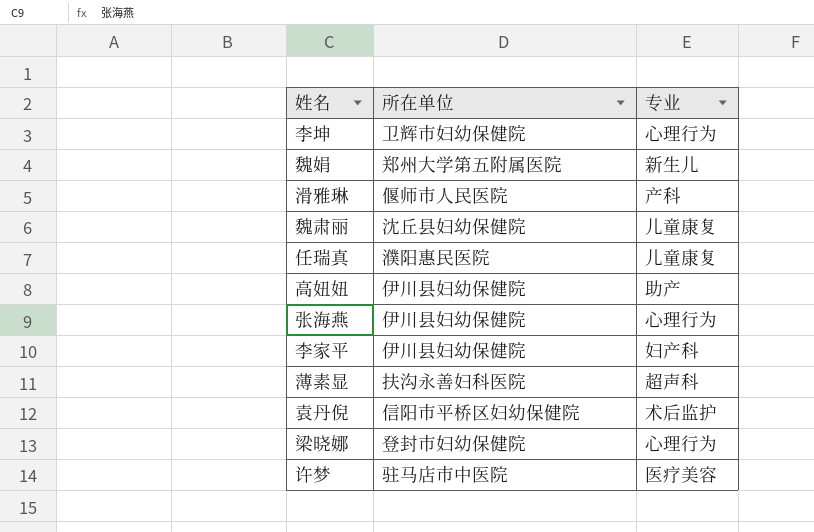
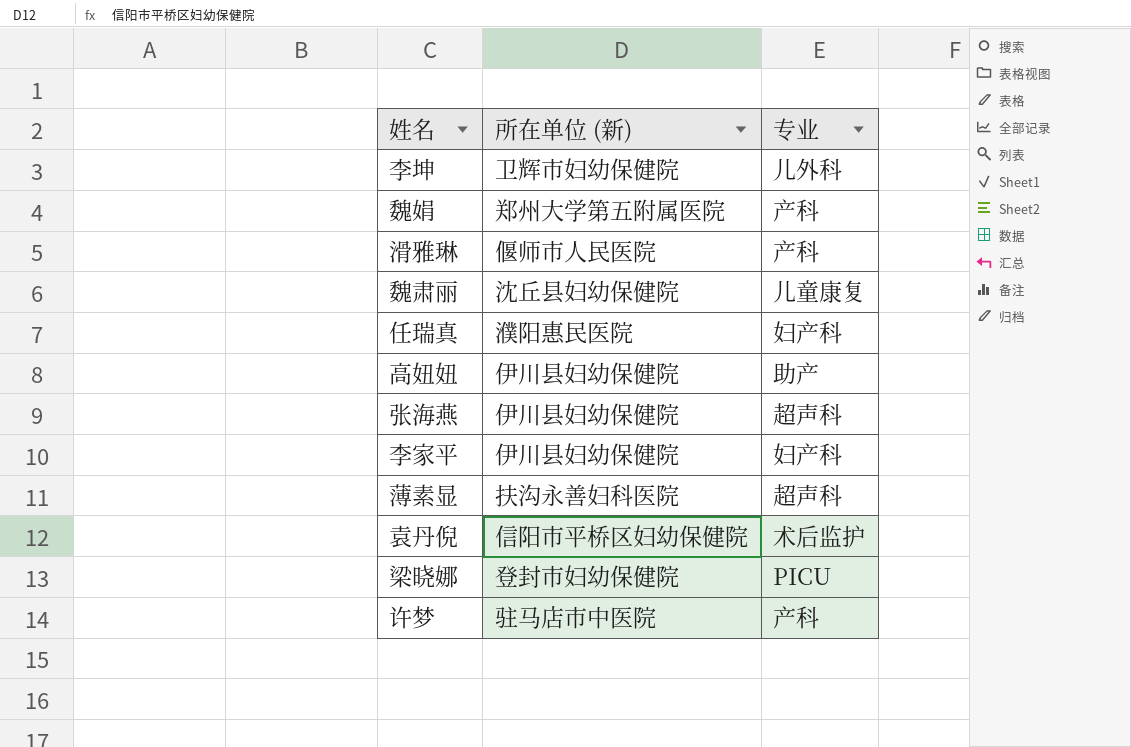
column name: 所在单位 -> 所在单位 (新)
李坤 | 专业: 心理行为 -> 儿外科
魏娟 | 专业: 新生儿 -> 产科
任瑞真 | 专业: 儿童康复 -> 妇产科
张海燕 | 专业: 心理行为 -> 超声科
梁晓娜 | 专业: 心理行为 -> PICU
许梦 | 专业: 医疗美容 -> 产科

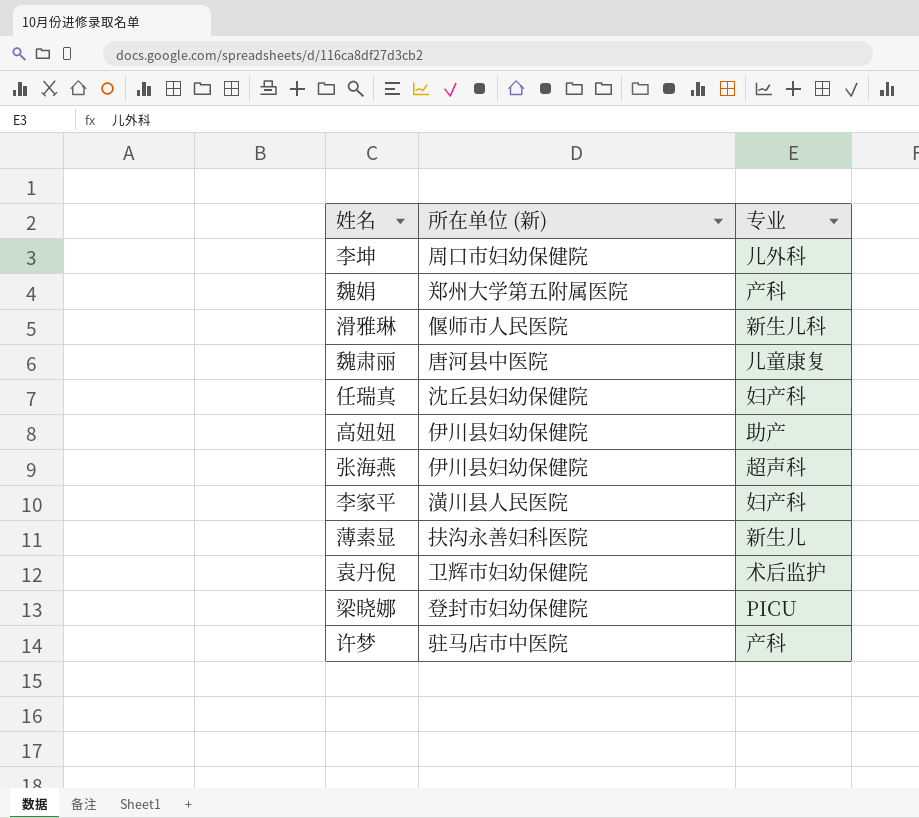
李坤 | 所在单位 (新): 卫辉市妇幼保健院 -> 周口市妇幼保健院
滑雅琳 | 专业: 产科 -> 新生儿科
魏肃丽 | 所在单位 (新): 沈丘县妇幼保健院 -> 唐河县中医院
任瑞真 | 所在单位 (新): 濮阳惠民医院 -> 沈丘县妇幼保健院
李家平 | 所在单位 (新): 伊川县妇幼保健院 -> 潢川县人民医院
薄素显 | 专业: 超声科 -> 新生儿
袁丹倪 | 所在单位 (新): 信阳市平桥区妇幼保健院 -> 卫辉市妇幼保健院

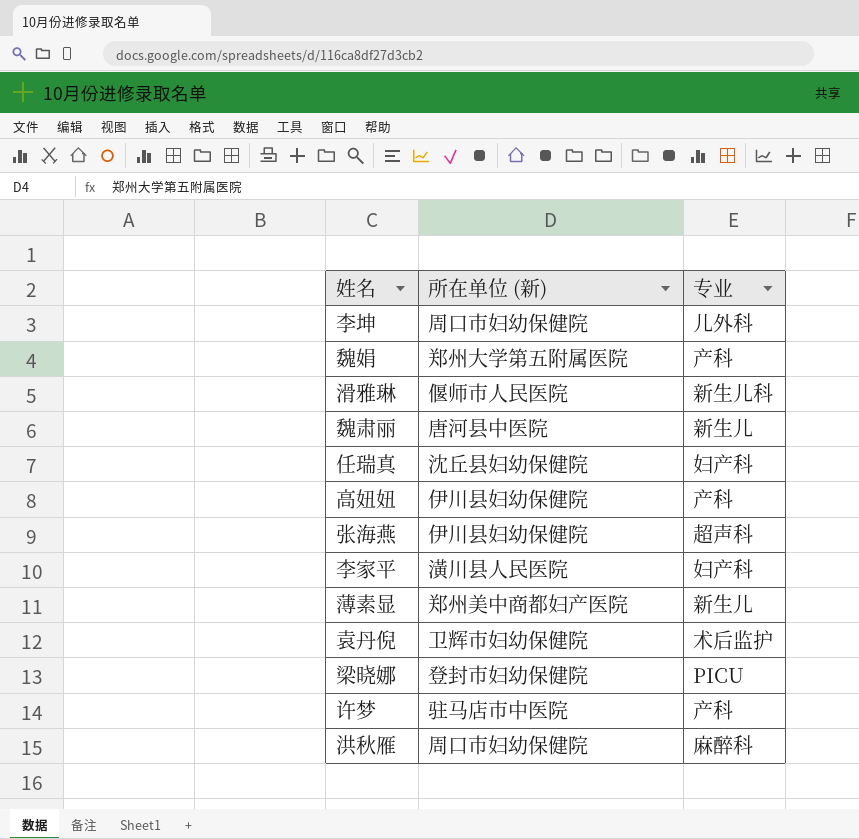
魏肃丽 | 专业: 儿童康复 -> 新生儿
高妞妞 | 专业: 助产 -> 产科
薄素显 | 所在单位 (新): 扶沟永善妇科医院 -> 郑州美中商都妇产医院
row 洪秋雁: none -> 周口市妇幼保健院 | 麻醉科

